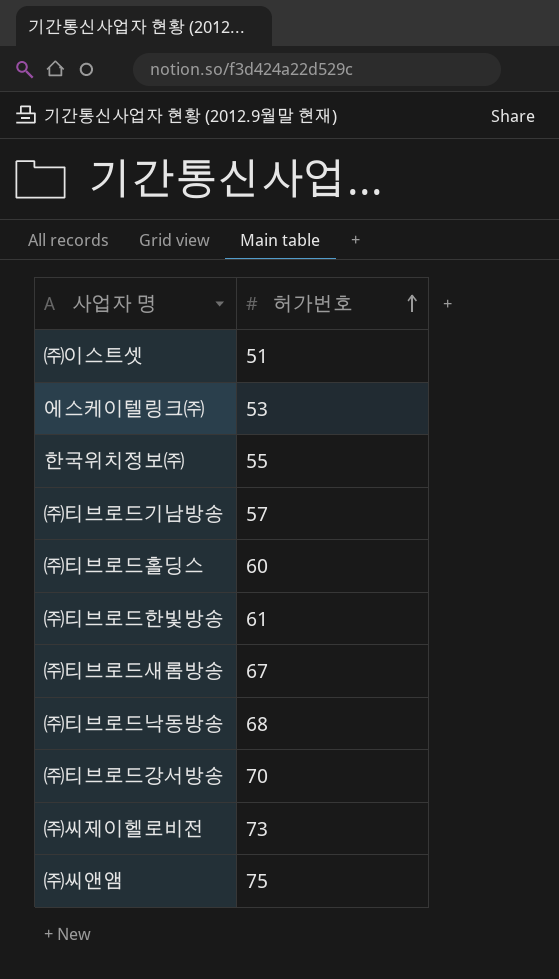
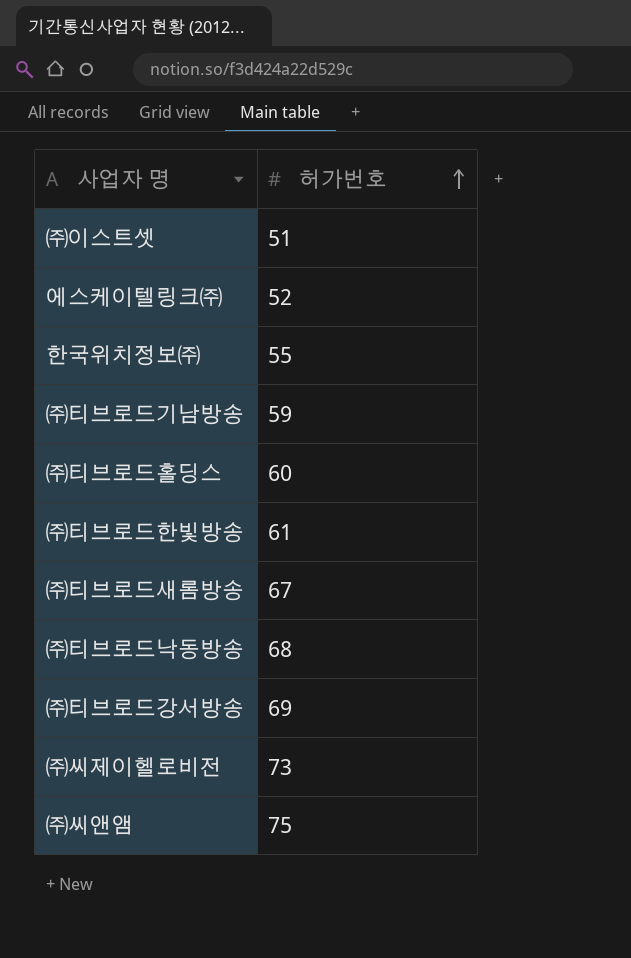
에스케이텔링크㈜ | 허가번호: 53 -> 52
㈜티브로드기남방송 | 허가번호: 57 -> 59
㈜티브로드강서방송 | 허가번호: 70 -> 69

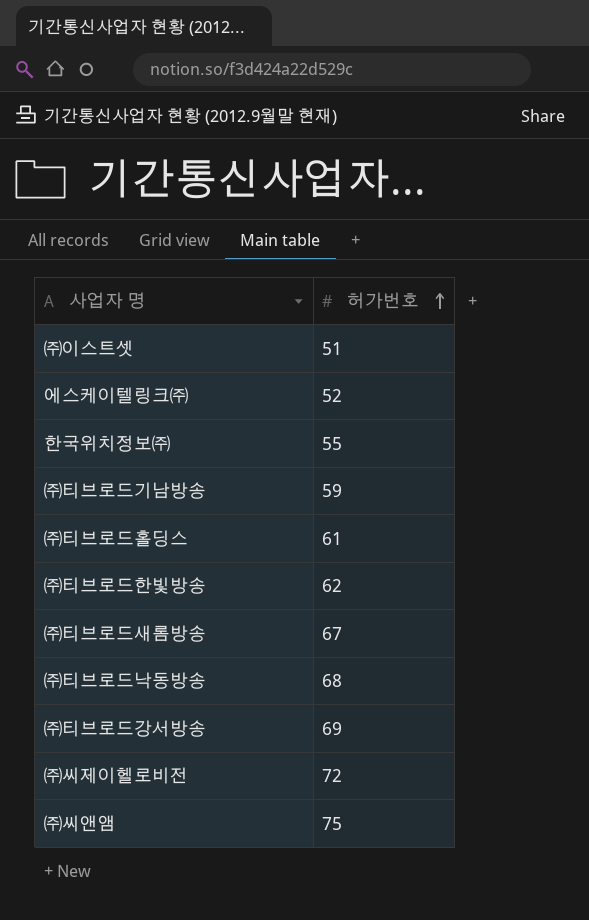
㈜티브로드홀딩스 | 허가번호: 60 -> 61
㈜티브로드한빛방송 | 허가번호: 61 -> 62
㈜씨제이헬로비전 | 허가번호: 73 -> 72

